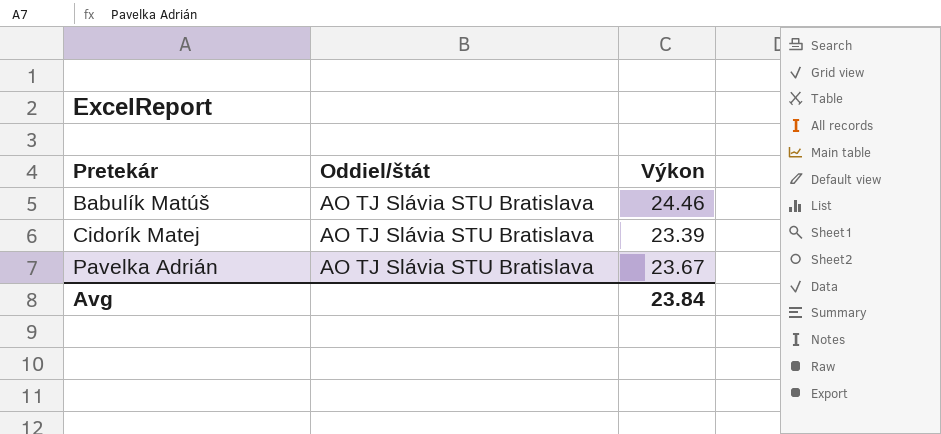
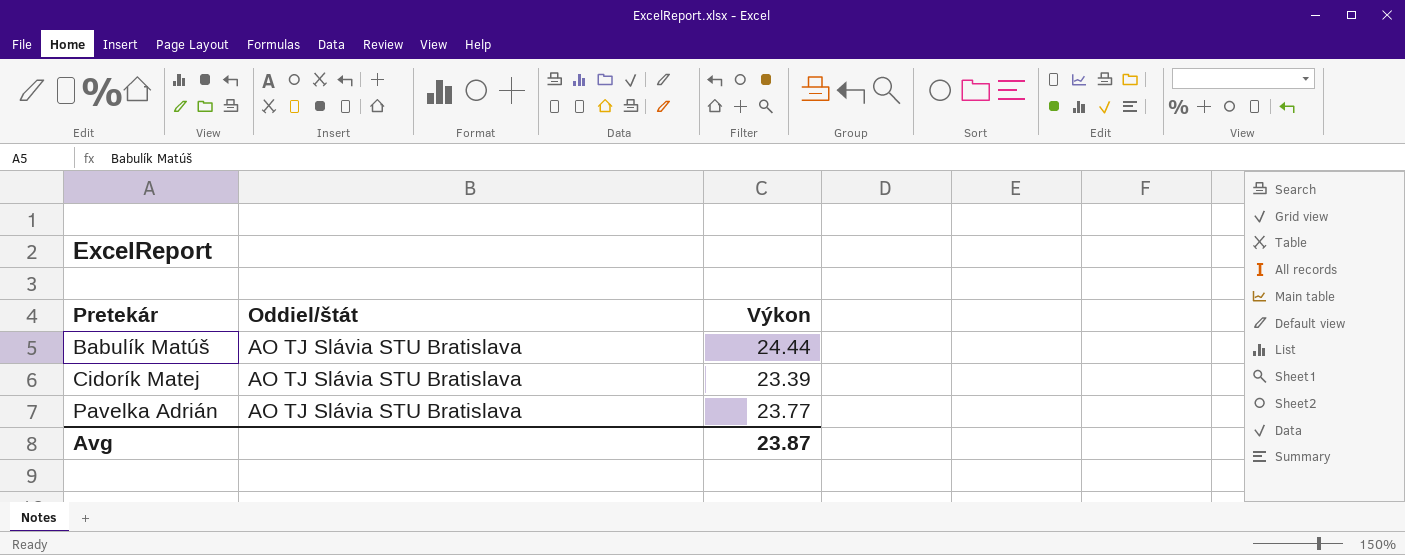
Babulík Matúš | Výkon: 24.46 -> 24.44
Pavelka Adrián | Výkon: 23.67 -> 23.77
Avg | Výkon: 23.84 -> 23.87

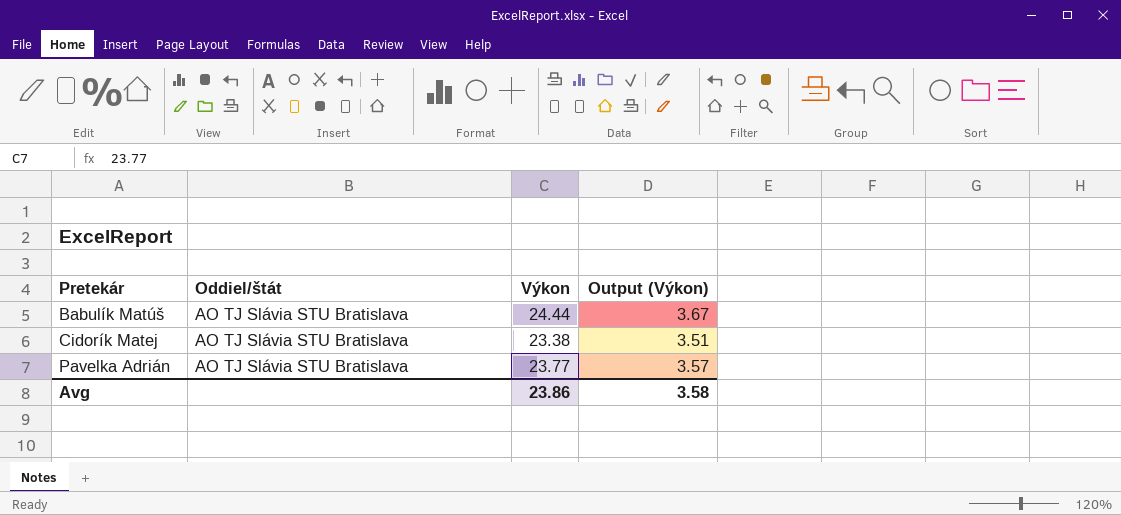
column Output (Výkon) | formula: none -> [Výkon] * 0.15
Cidorík Matej | Výkon: 23.39 -> 23.38
Avg | Výkon: 23.87 -> 23.86

